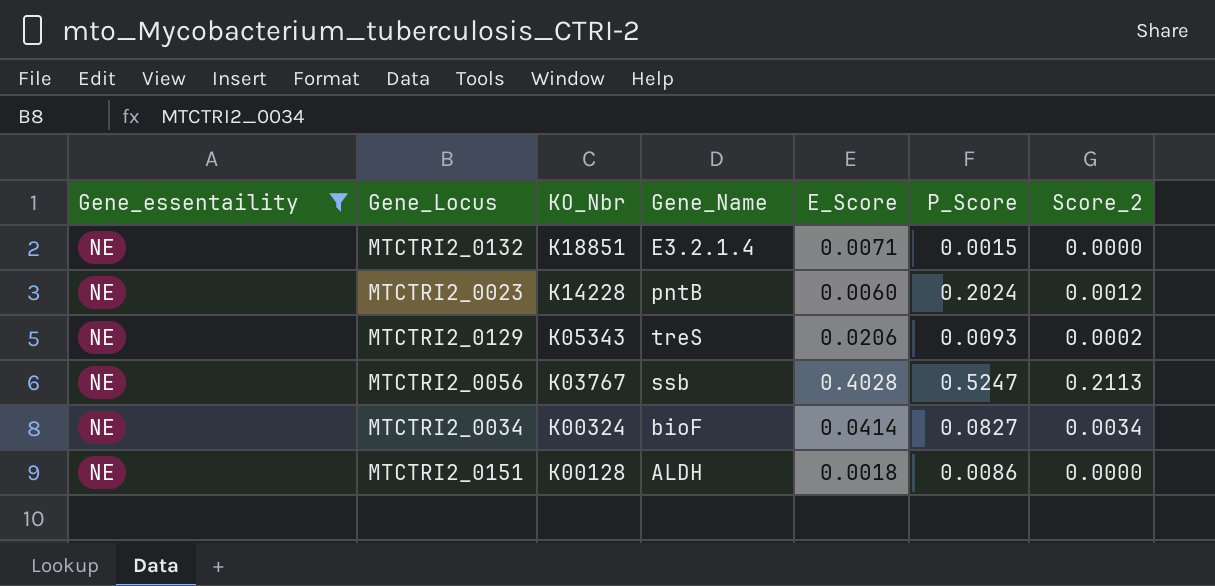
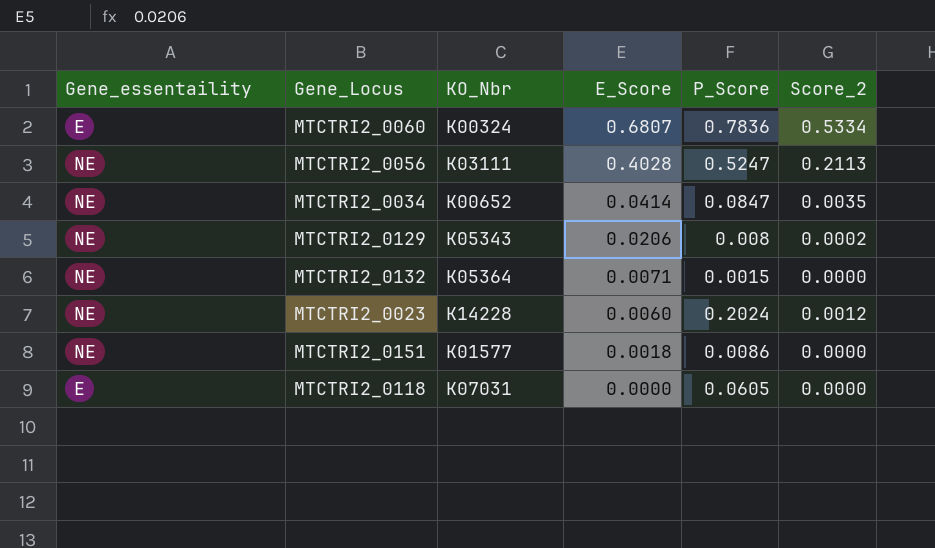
filter: Gene_essentaility = NE -> none
row order: KO_Nbr descending -> E_Score descending
column Gene_Name | position: 4 -> none
MTCTRI2_0056 | KO_Nbr: K03767 -> K03111
MTCTRI2_0034 | KO_Nbr: K00324 -> K00652
MTCTRI2_0034 | P_Score: 0.0827 -> 0.0847
MTCTRI2_0034 | Score_2: 0.0034 -> 0.0035
MTCTRI2_0129 | P_Score: 0.0093 -> 0.008
MTCTRI2_0132 | KO_Nbr: K18851 -> K05364
MTCTRI2_0151 | KO_Nbr: K00128 -> K01577

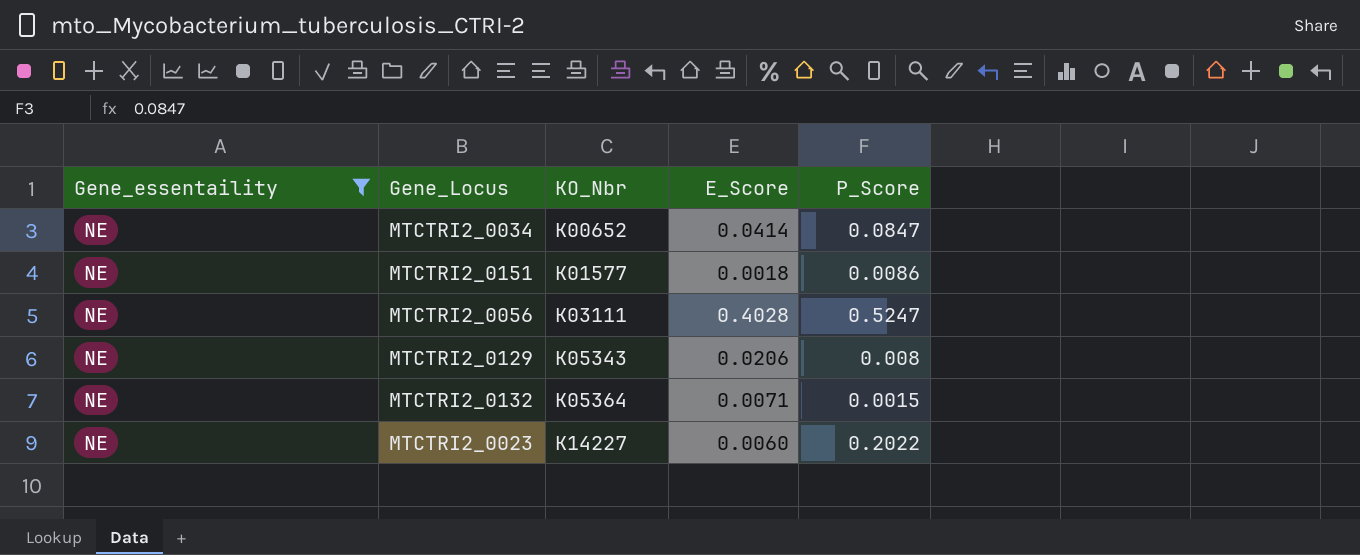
filter: none -> Gene_essentaility = NE
row order: E_Score descending -> KO_Nbr ascending
column Score_2 | formula: [E_Score] * [P_Score] -> none
MTCTRI2_0023 | KO_Nbr: K14228 -> K14227
MTCTRI2_0023 | P_Score: 0.2024 -> 0.2022

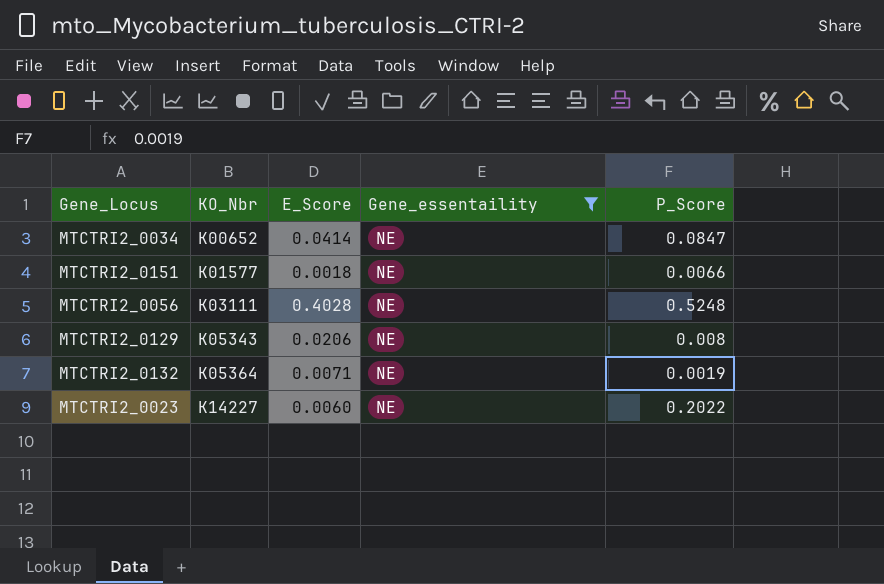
column Gene_essentaility | position: 1 -> 4
MTCTRI2_0151 | P_Score: 0.0086 -> 0.0066
MTCTRI2_0056 | P_Score: 0.5247 -> 0.5248
MTCTRI2_0132 | P_Score: 0.0015 -> 0.0019

